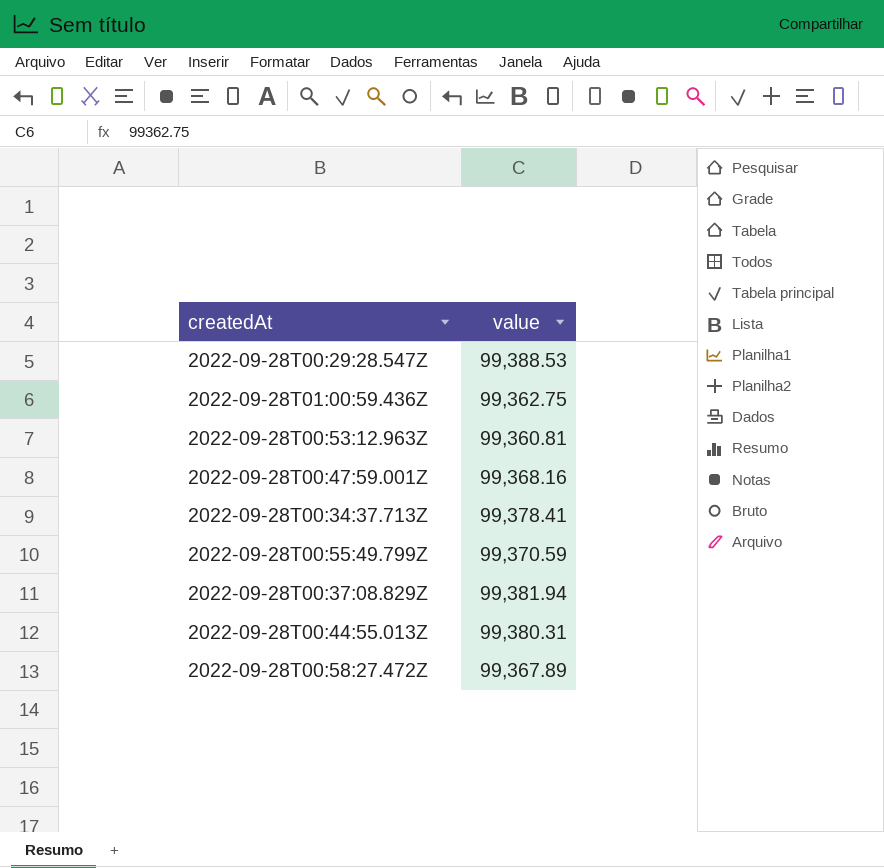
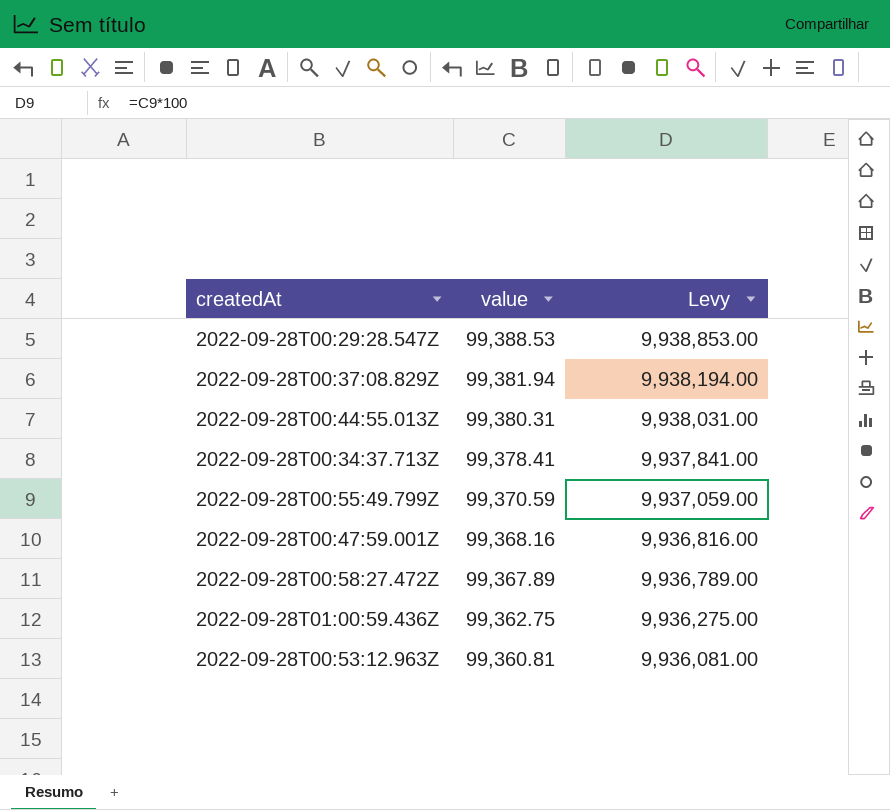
row order: none -> value descending
column Levy | formula: none -> [value] * 100

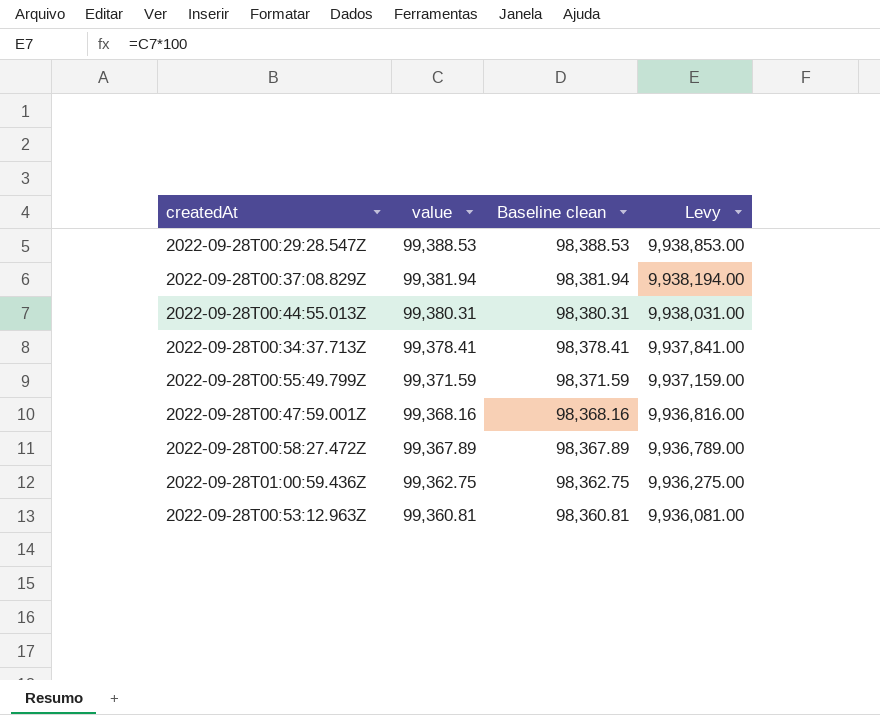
column Baseline clean | formula: none -> [value] - 1000
2022-09-28T00:55:49.799Z | value: 99,370.59 -> 99,371.59
2022-09-28T00:55:49.799Z | Levy: 9,937,059.00 -> 9,937,159.00

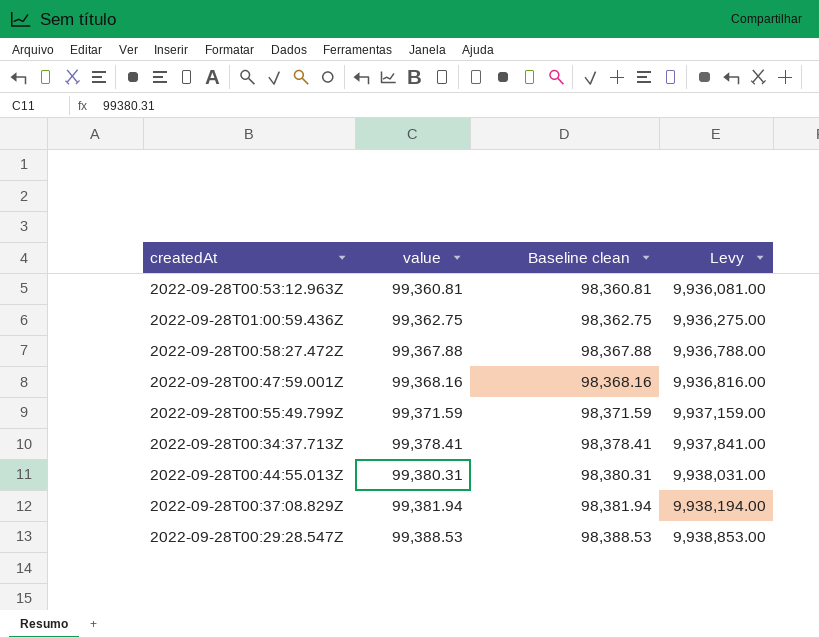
row order: value descending -> value ascending
2022-09-28T00:58:27.472Z | value: 99,367.89 -> 99,367.88
2022-09-28T00:58:27.472Z | Baseline clean: 98,367.89 -> 98,367.88
2022-09-28T00:58:27.472Z | Levy: 9,936,789.00 -> 9,936,788.00

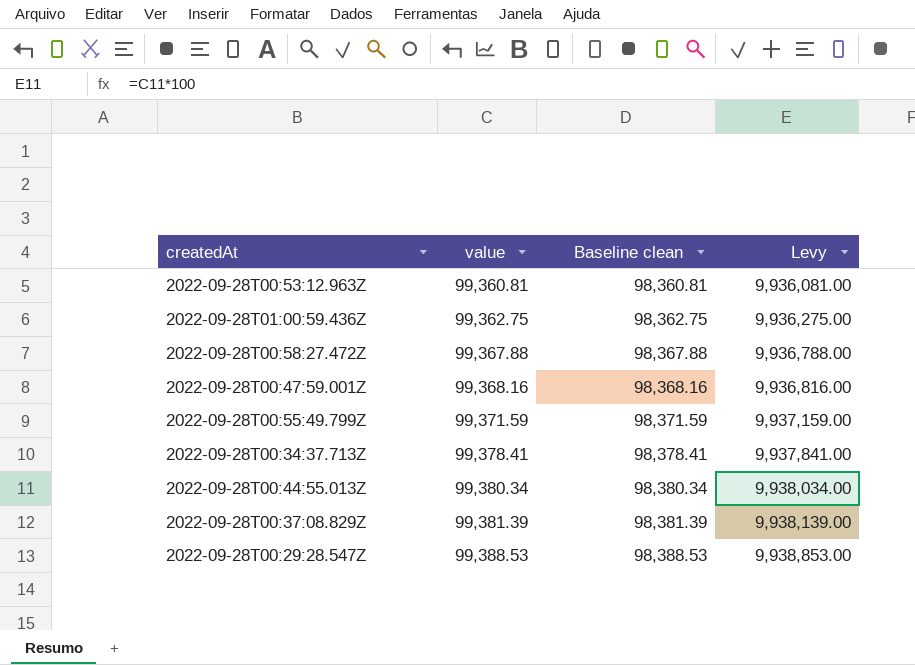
2022-09-28T00:44:55.013Z | value: 99,380.31 -> 99,380.34
2022-09-28T00:44:55.013Z | Baseline clean: 98,380.31 -> 98,380.34
2022-09-28T00:44:55.013Z | Levy: 9,938,031.00 -> 9,938,034.00
2022-09-28T00:37:08.829Z | value: 99,381.94 -> 99,381.39
2022-09-28T00:37:08.829Z | Baseline clean: 98,381.94 -> 98,381.39
2022-09-28T00:37:08.829Z | Levy: 9,938,194.00 -> 9,938,139.00

